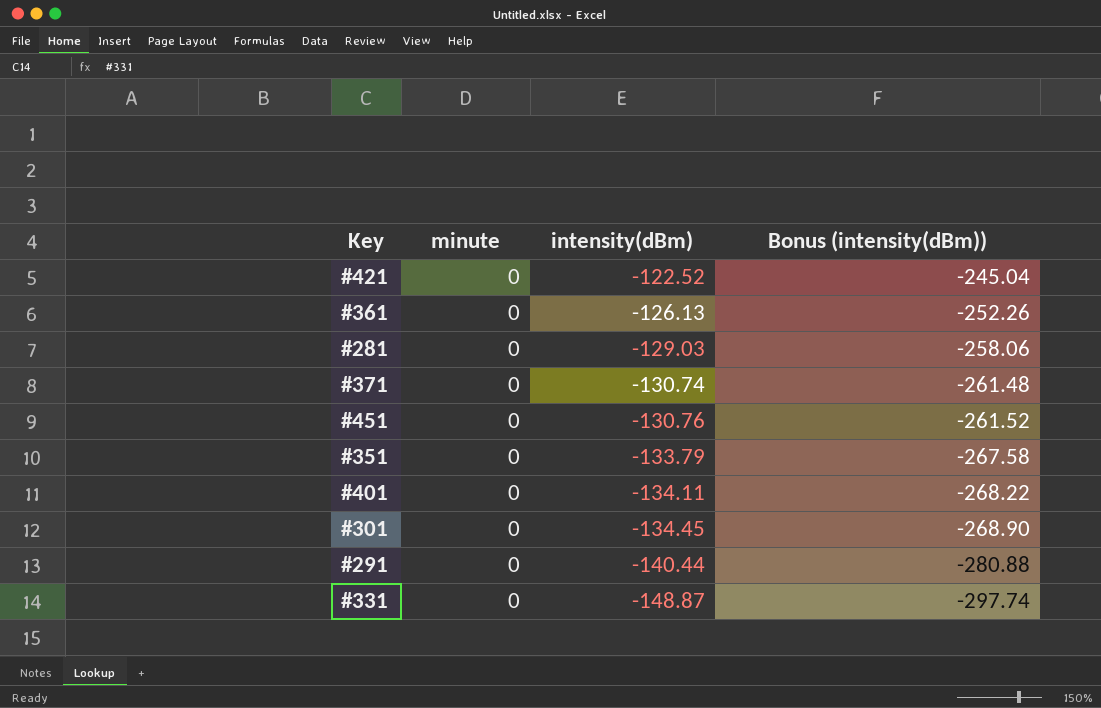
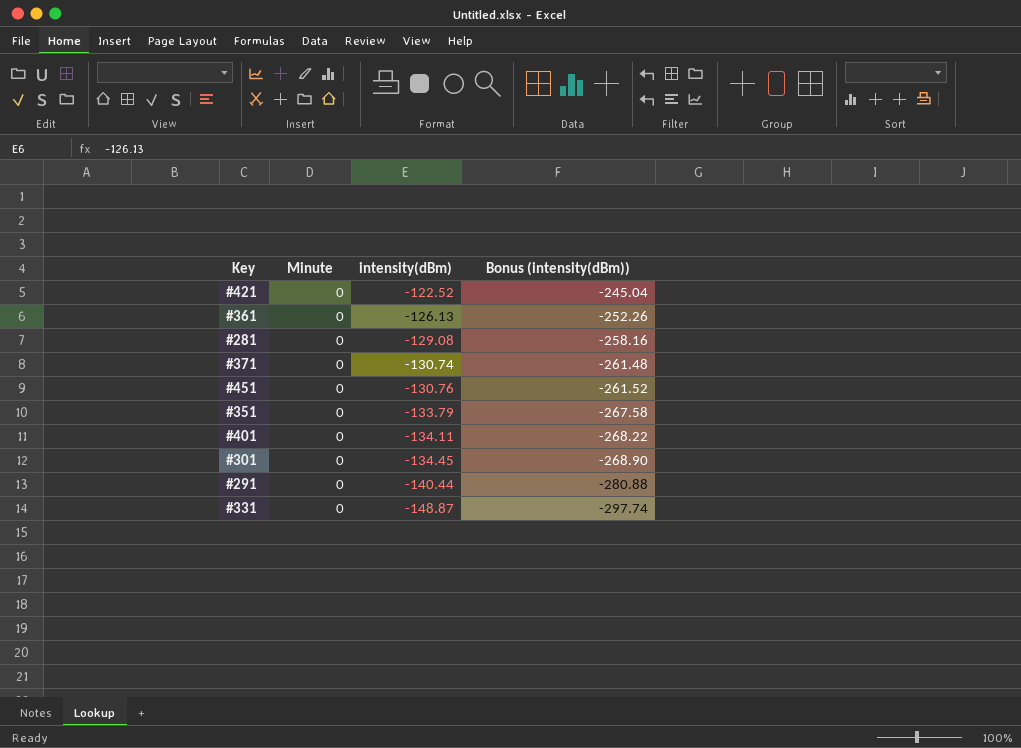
column name: minute -> Minute
#281 | intensity(dBm): -129.03 -> -129.08
#281 | Bonus (intensity(dBm)): -258.06 -> -258.16

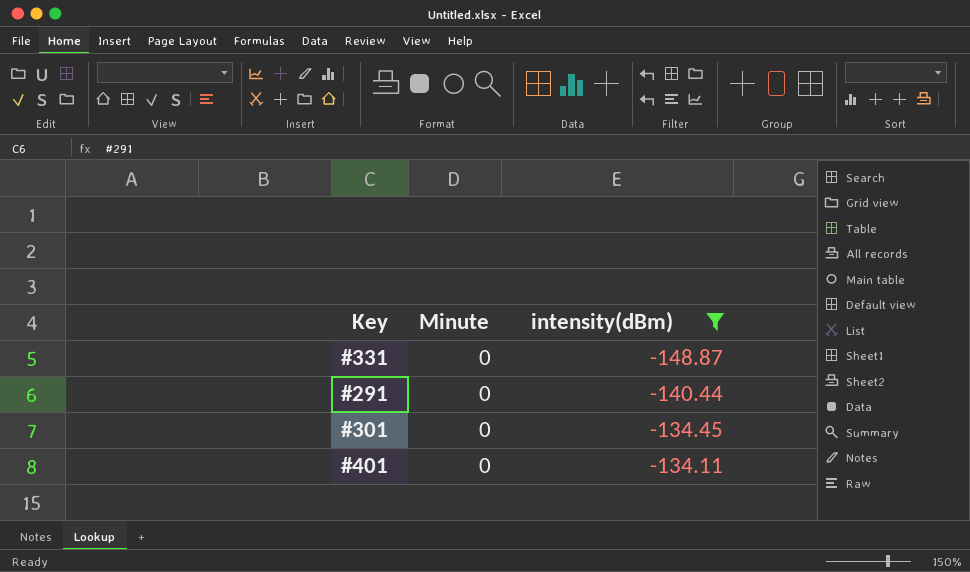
filter: none -> intensity(dBm) <= -134.11
row order: intensity(dBm) descending -> intensity(dBm) ascending
column Bonus (intensity(dBm)) | formula: [intensity(dBm)] * 2 -> none

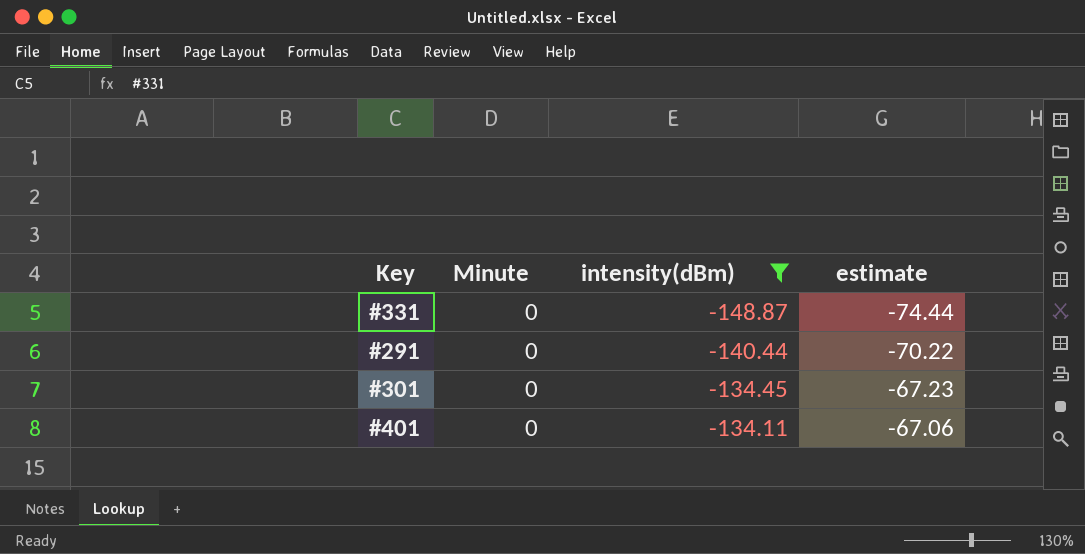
column estimate | formula: none -> [intensity(dBm)] * 0.5

